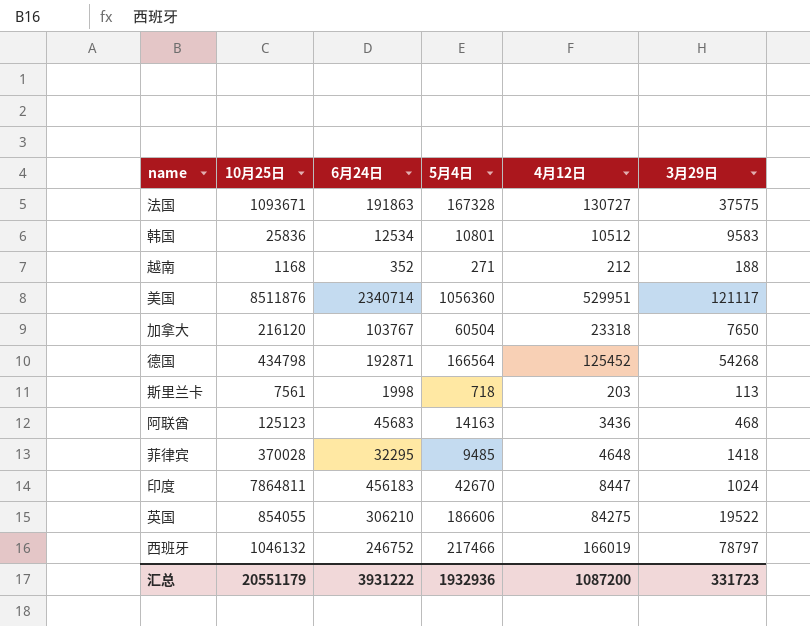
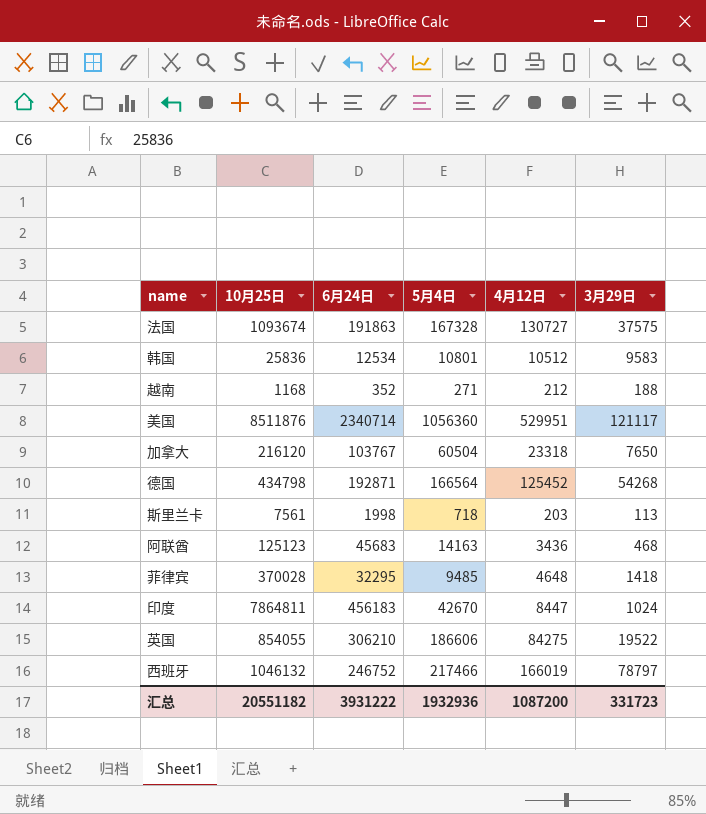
法国 | 10月25日: 1093671 -> 1093674
汇总 | 10月25日: 20551179 -> 20551182

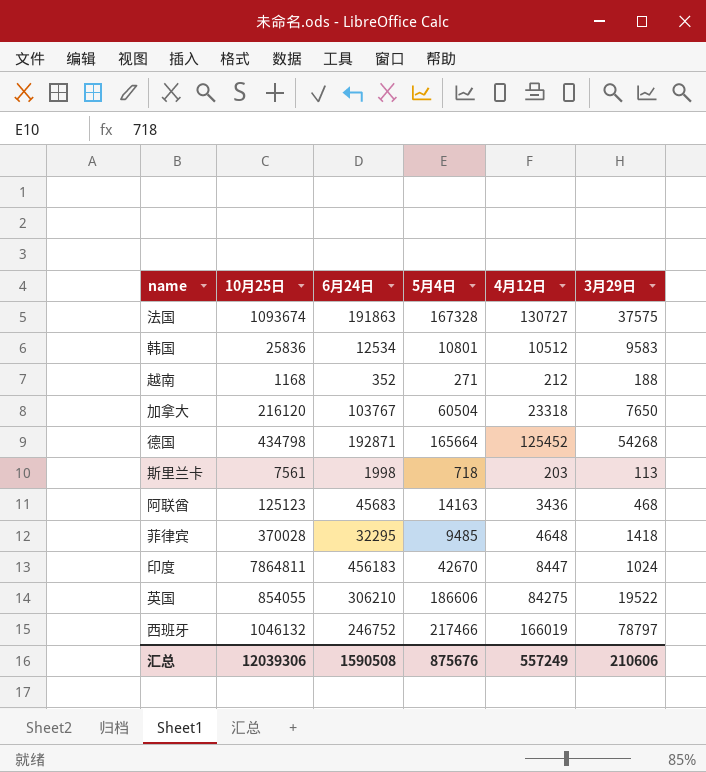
row 美国: 8511876 | 2340714 | 1056360 | 529951 | 121117 -> none
德国 | 5月4日: 166564 -> 165664
汇总 | 10月25日: 20551182 -> 12039306
汇总 | 6月24日: 3931222 -> 1590508
汇总 | 5月4日: 1932936 -> 875676
汇总 | 4月12日: 1087200 -> 557249
汇总 | 3月29日: 331723 -> 210606

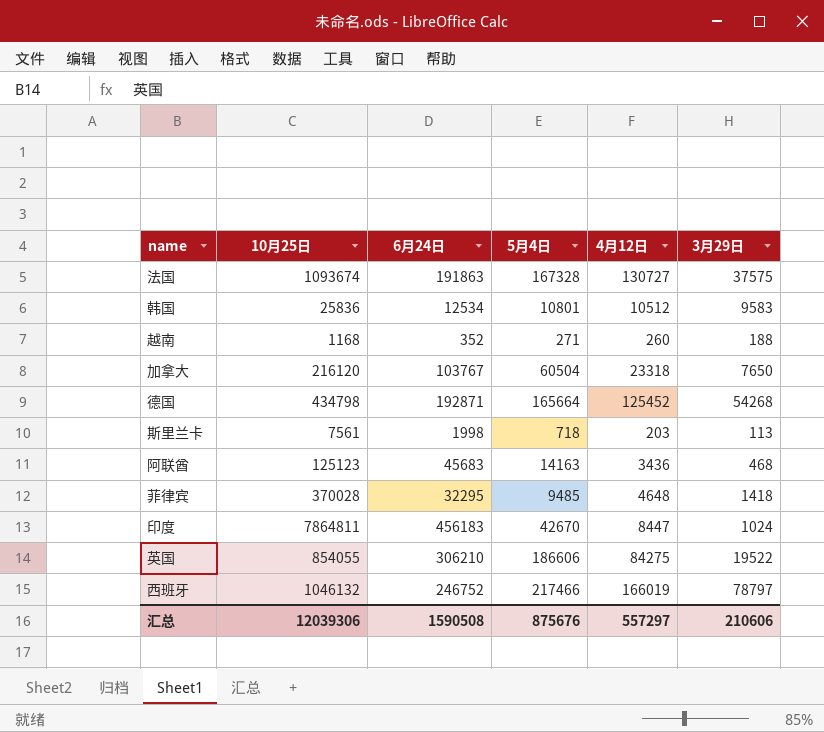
越南 | 4月12日: 212 -> 260
汇总 | 4月12日: 557249 -> 557297

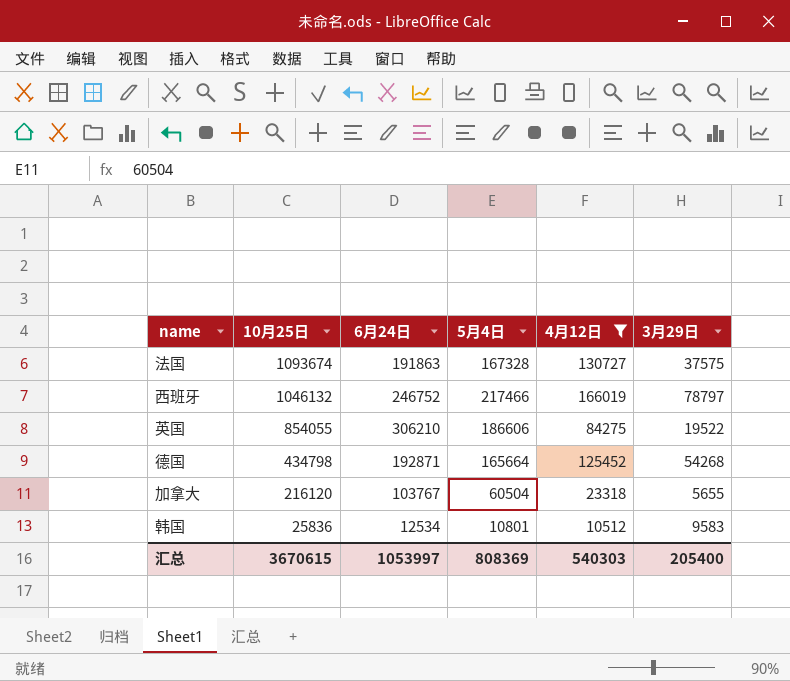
filter: none -> 4月12日 >= 10512
row order: none -> 10月25日 descending
加拿大 | 3月29日: 7650 -> 5655
汇总 | 10月25日: 12039306 -> 3670615
汇总 | 6月24日: 1590508 -> 1053997
汇总 | 5月4日: 875676 -> 808369
汇总 | 4月12日: 557297 -> 540303
汇总 | 3月29日: 210606 -> 205400

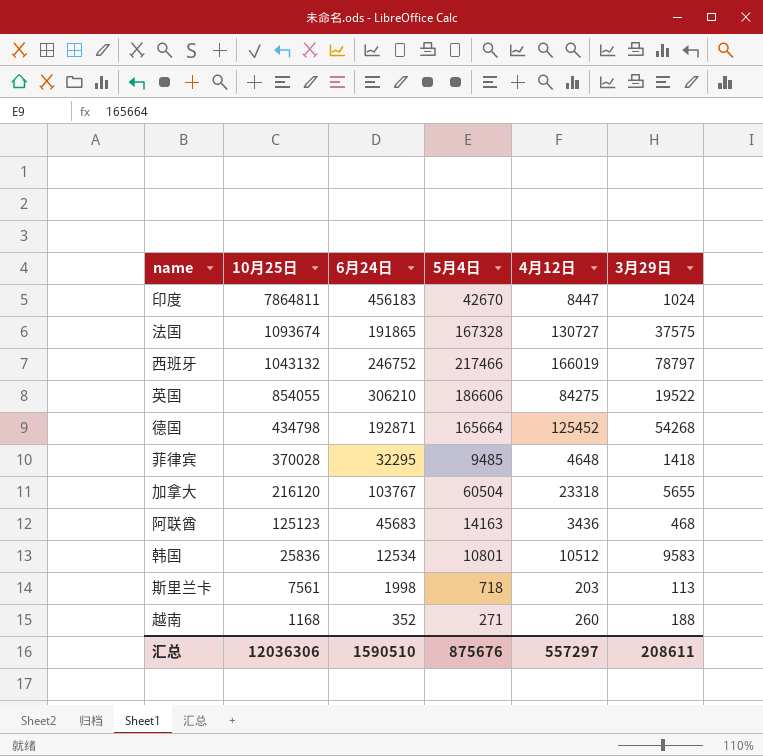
filter: 4月12日 >= 10512 -> none
法国 | 6月24日: 191863 -> 191865
西班牙 | 10月25日: 1046132 -> 1043132
汇总 | 10月25日: 3670615 -> 12036306
汇总 | 6月24日: 1053997 -> 1590510
汇总 | 5月4日: 808369 -> 875676
汇总 | 4月12日: 540303 -> 557297
汇总 | 3月29日: 205400 -> 208611

